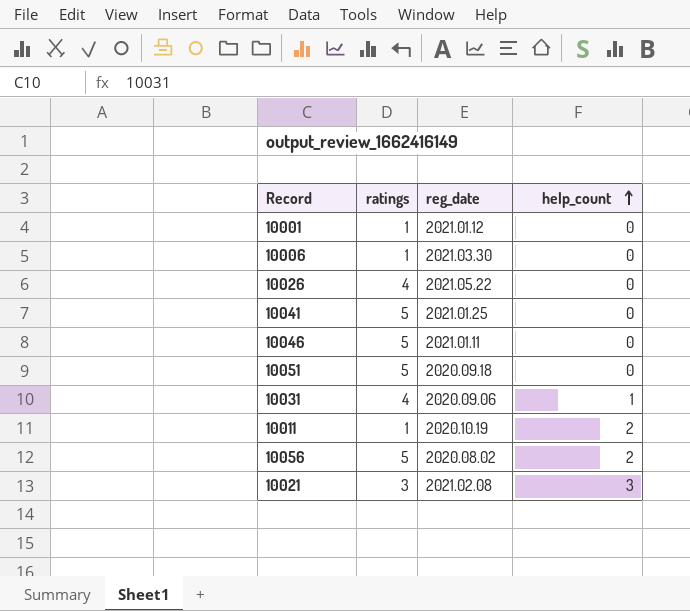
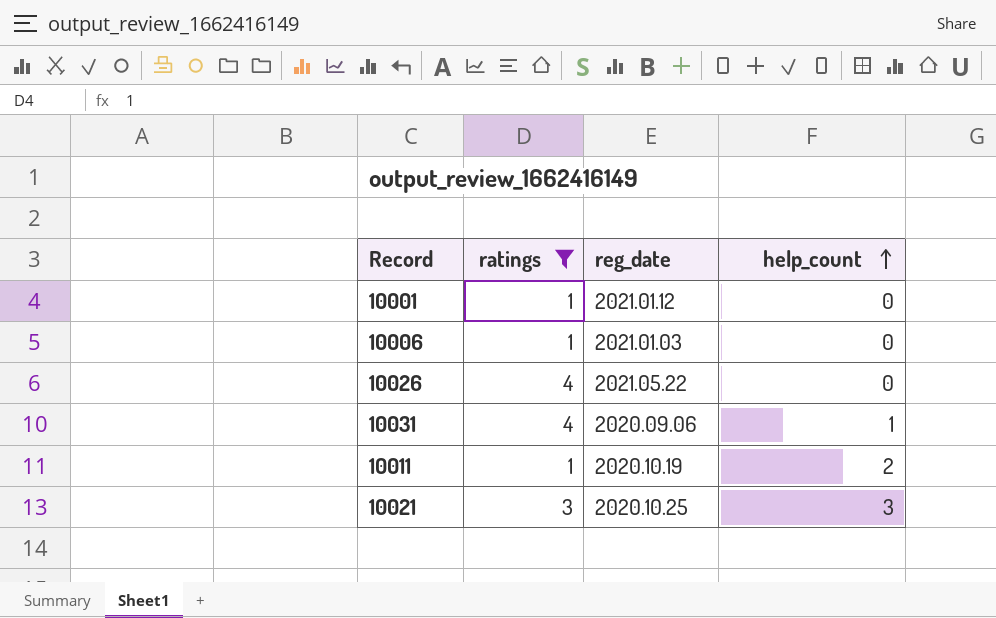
filter: none -> ratings != 5
10006 | reg_date: 2021.03.30 -> 2021.01.03
10021 | reg_date: 2021.02.08 -> 2020.10.25

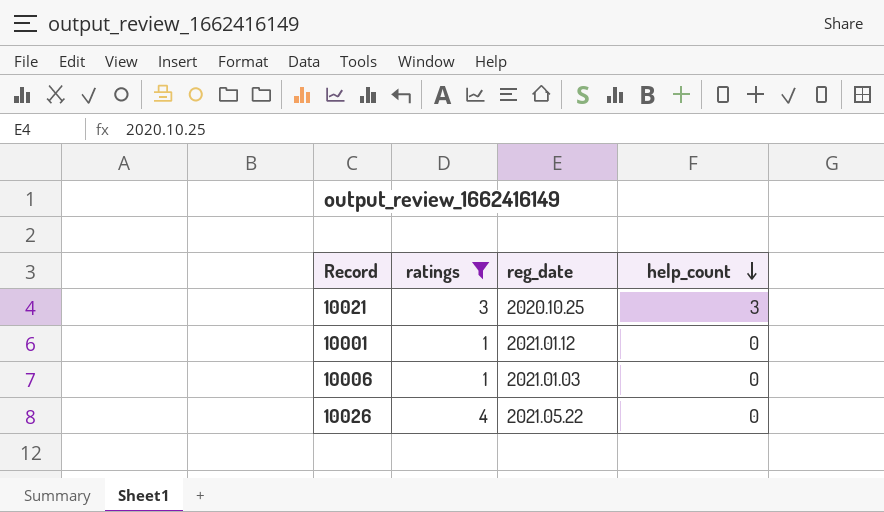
row order: help_count ascending -> help_count descending
row 10031: 4 | 2020.09.06 | 1 -> none
row 10011: 1 | 2020.10.19 | 2 -> none

